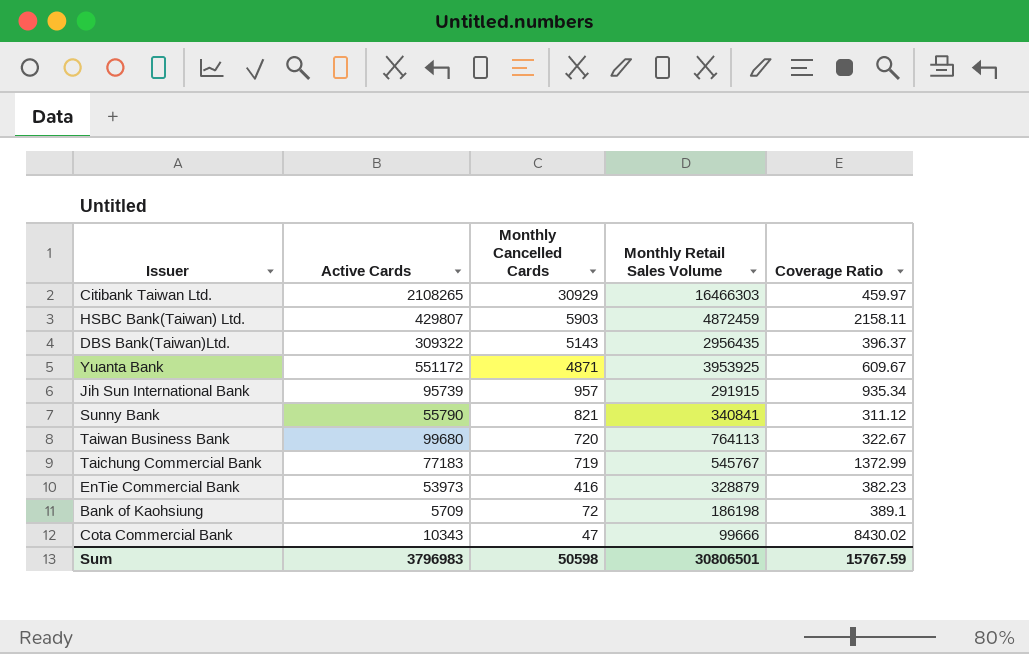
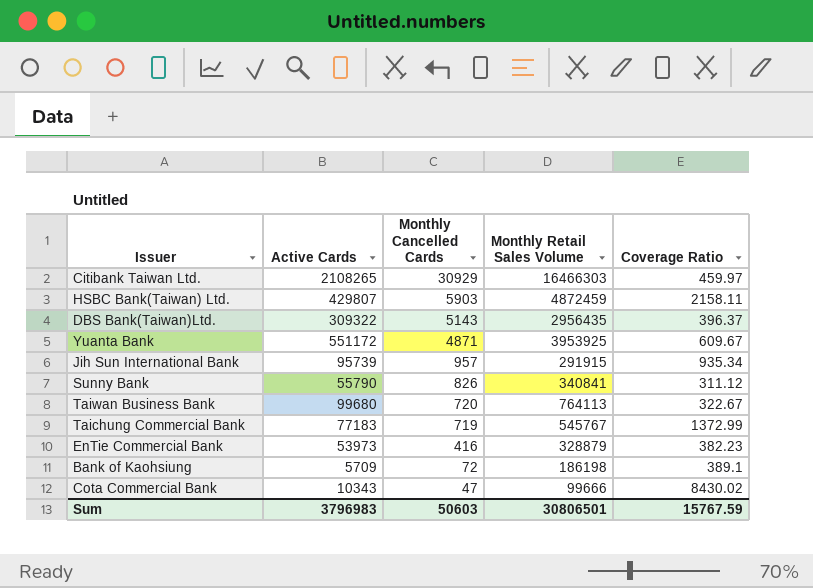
Sunny Bank | Monthly Cancelled Cards: 821 -> 826
Sum | Monthly Cancelled Cards: 50598 -> 50603

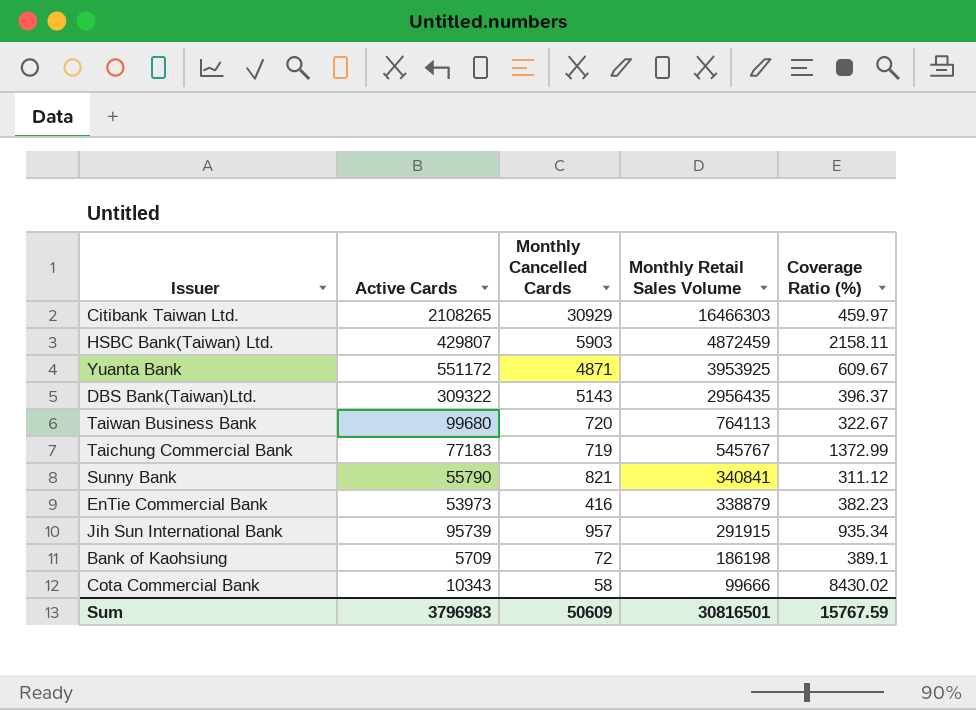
row order: Monthly Cancelled Cards descending -> Monthly Retail Sales Volume descending
column name: Coverage Ratio -> Coverage Ratio (%)
Sunny Bank | Monthly Cancelled Cards: 826 -> 821
EnTie Commercial Bank | Monthly Retail Sales Volume: 328879 -> 338879
Cota Commercial Bank | Monthly Cancelled Cards: 47 -> 58
Sum | Monthly Cancelled Cards: 50603 -> 50609
Sum | Monthly Retail Sales Volume: 30806501 -> 30816501

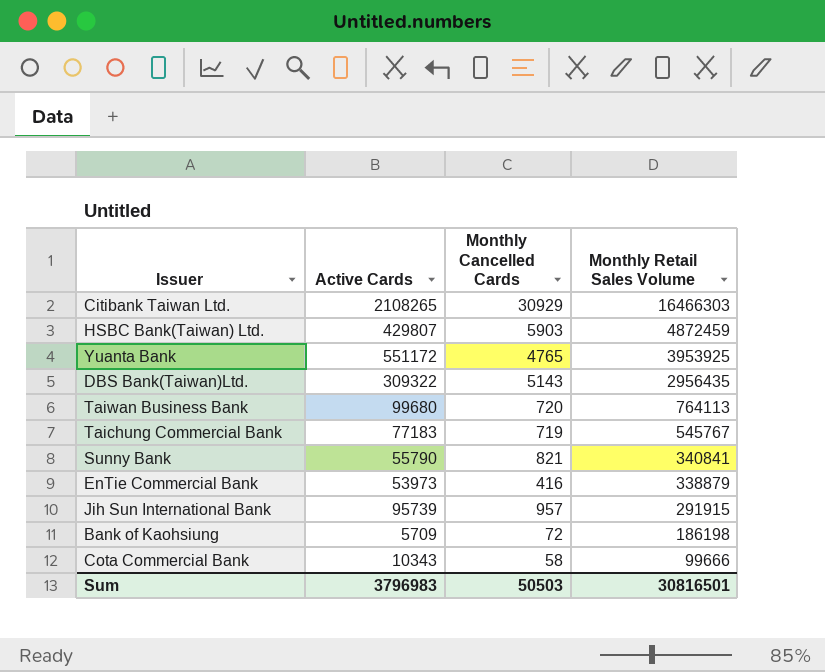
column Coverage Ratio (%) | position: 5 -> none
Yuanta Bank | Monthly Cancelled Cards: 4871 -> 4765
Sum | Monthly Cancelled Cards: 50609 -> 50503

